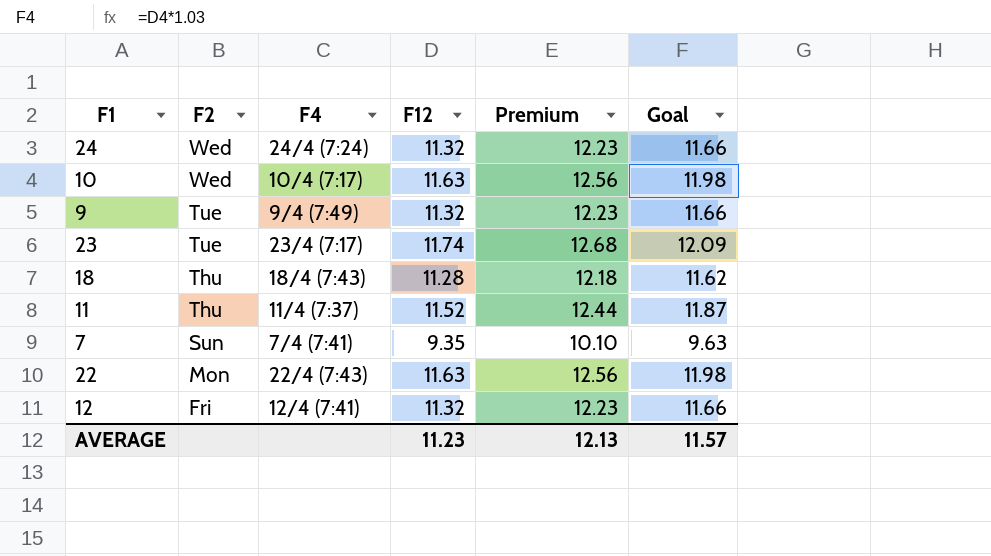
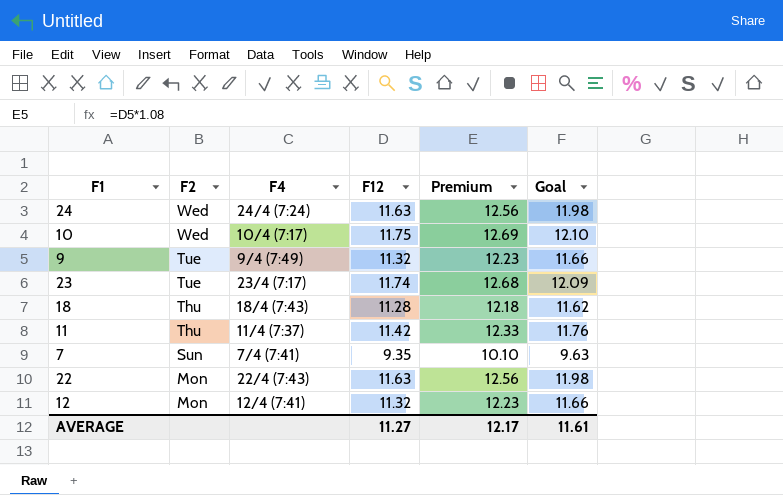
24 | F12: 11.32 -> 11.63
24 | Premium: 12.23 -> 12.56
24 | Goal: 11.66 -> 11.98
10 | F12: 11.63 -> 11.75
10 | Premium: 12.56 -> 12.69
10 | Goal: 11.98 -> 12.10
11 | F12: 11.52 -> 11.42
11 | Premium: 12.44 -> 12.33
11 | Goal: 11.87 -> 11.76
12 | F2: Fri -> Mon
AVERAGE | F12: 11.23 -> 11.27
AVERAGE | Premium: 12.13 -> 12.17
AVERAGE | Goal: 11.57 -> 11.61

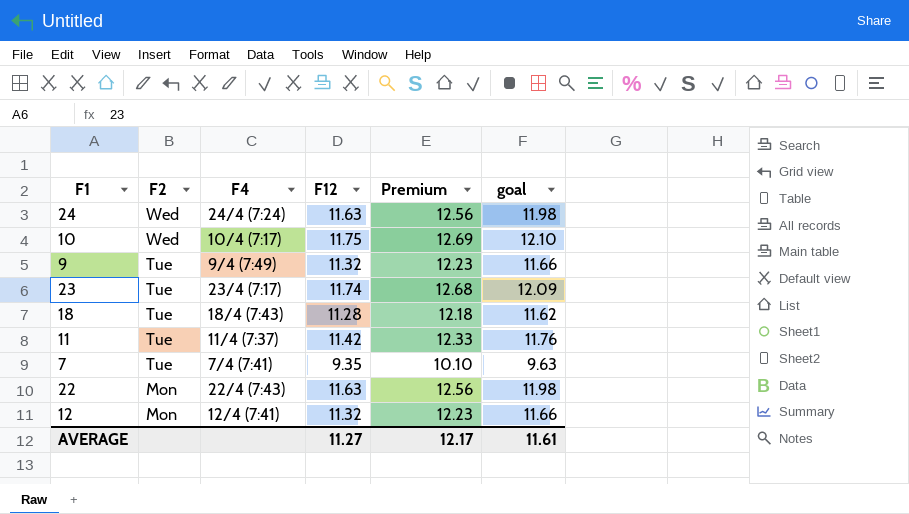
column name: Goal -> goal
18 | F2: Thu -> Tue
11 | F2: Thu -> Tue
7 | F2: Sun -> Tue

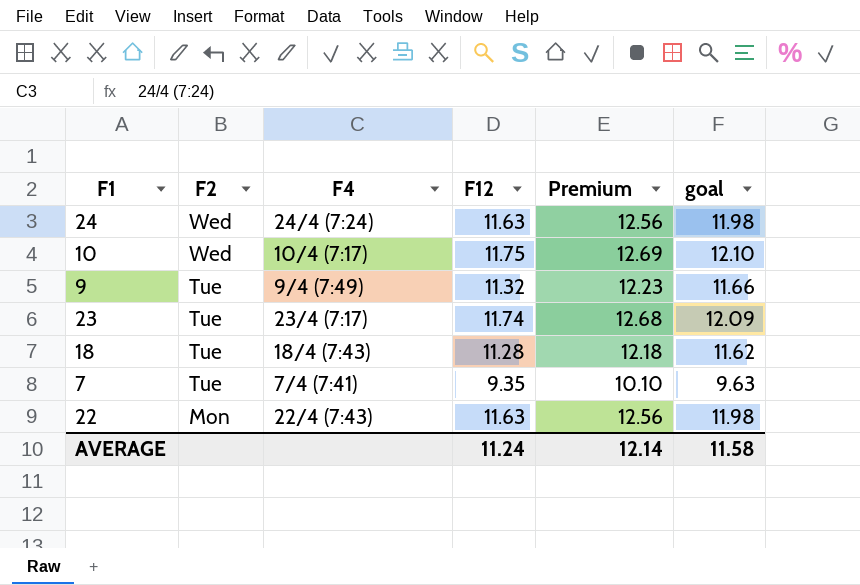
row 11: Tue | 11/4 (7:37) | 11.42 | 12.33 | 11.76 -> none
row 12: Mon | 12/4 (7:41) | 11.32 | 12.23 | 11.66 -> none
AVERAGE | F12: 11.27 -> 11.24
AVERAGE | Premium: 12.17 -> 12.14
AVERAGE | goal: 11.61 -> 11.58

